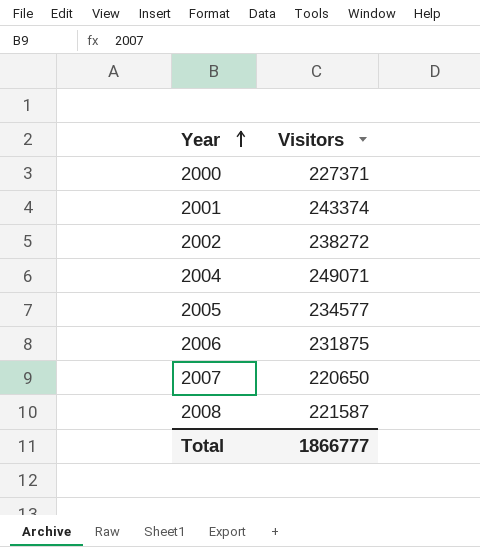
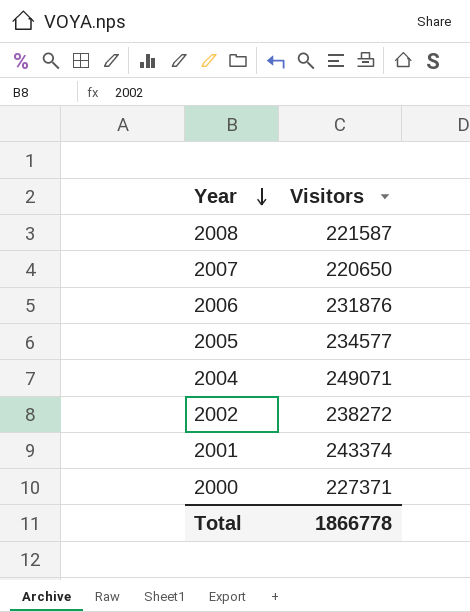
row order: Year ascending -> Year descending
2006 | Visitors: 231875 -> 231876
Total | Visitors: 1866777 -> 1866778

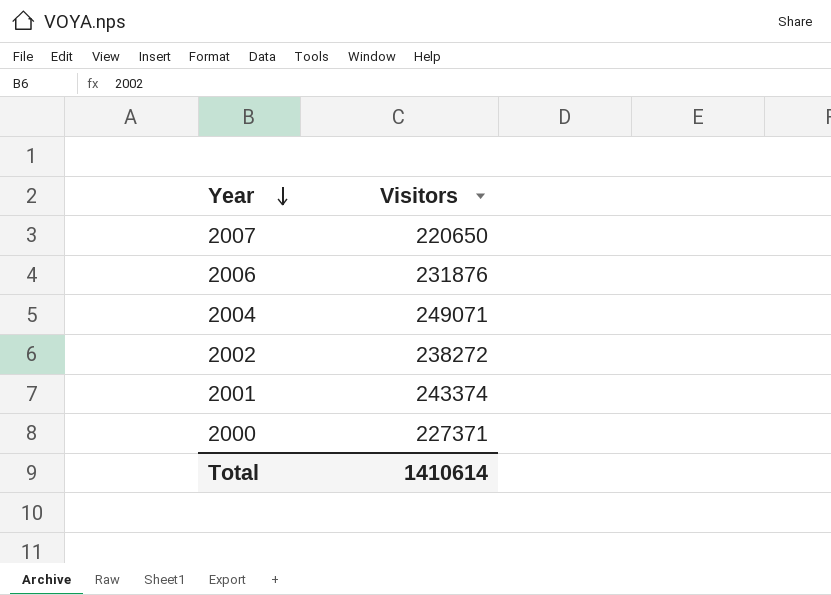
row 2008: 221587 -> none
row 2005: 234577 -> none
Total | Visitors: 1866778 -> 1410614

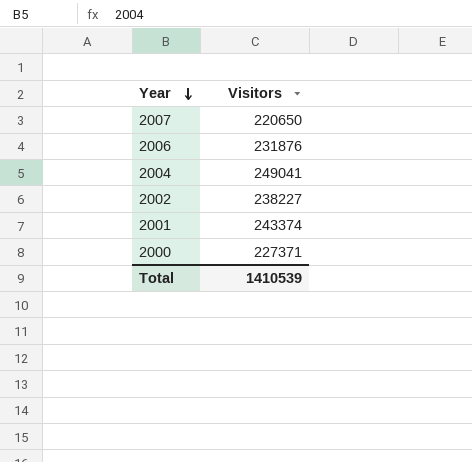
2004 | Visitors: 249071 -> 249041
2002 | Visitors: 238272 -> 238227
Total | Visitors: 1410614 -> 1410539

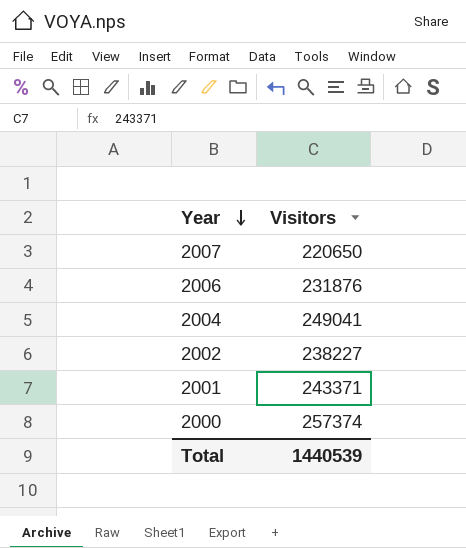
2001 | Visitors: 243374 -> 243371
2000 | Visitors: 227371 -> 257374
Total | Visitors: 1410539 -> 1440539

